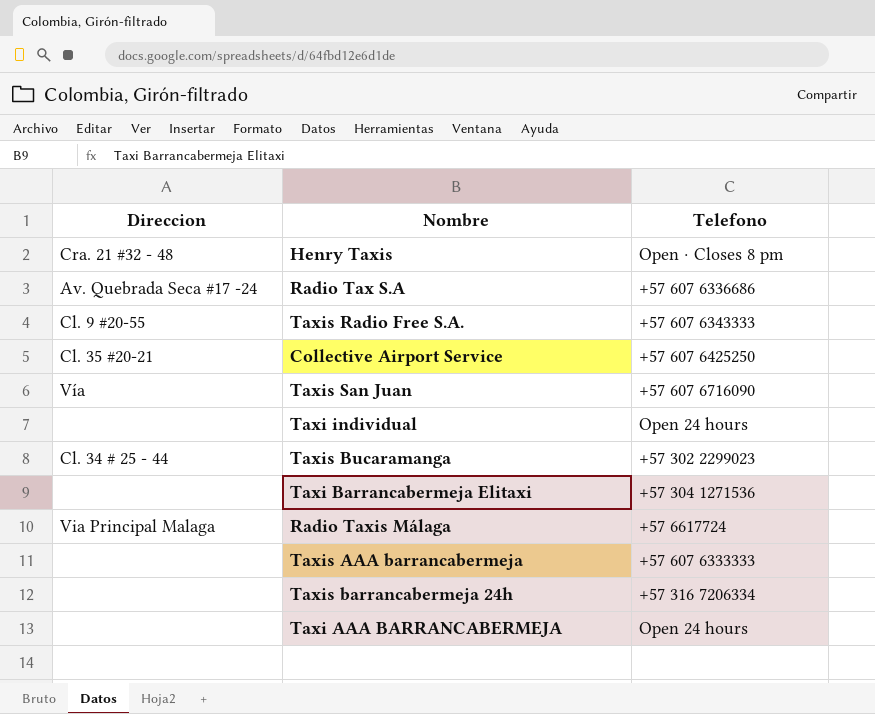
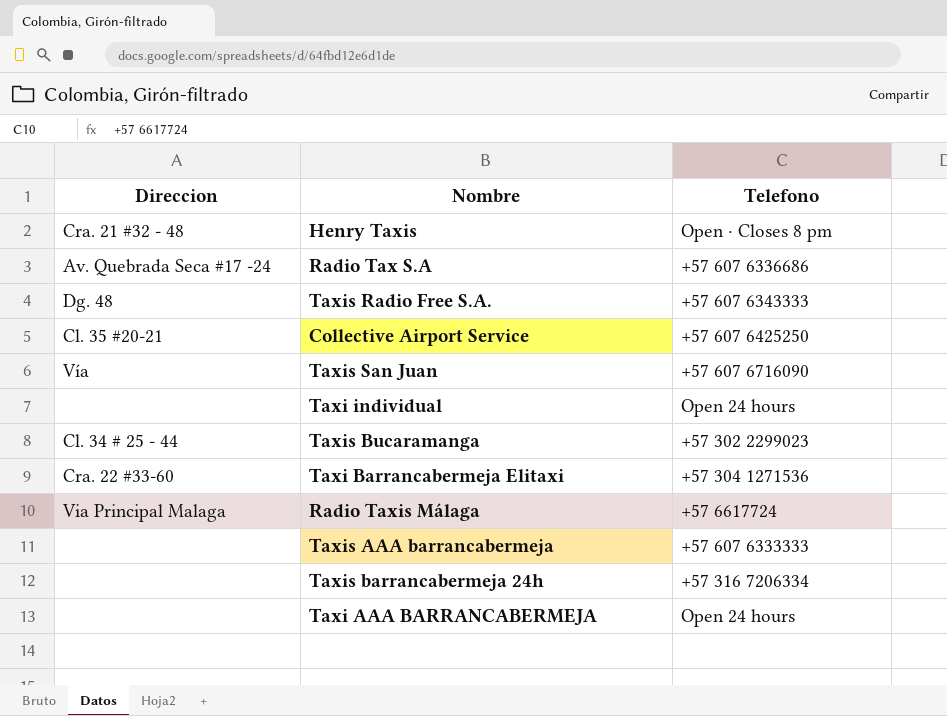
Taxis Radio Free S.A. | Direccion: Cl. 9 #20-55 -> Dg. 48
Taxi Barrancabermeja Elitaxi | Direccion: none -> Cra. 22 #33-60

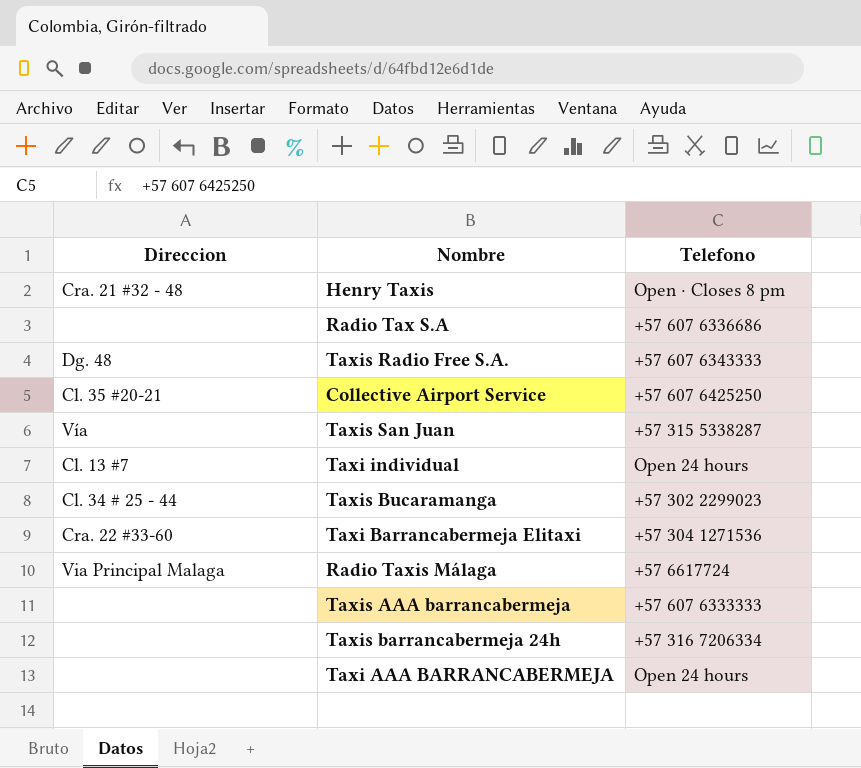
Radio Tax S.A | Direccion: Av. Quebrada Seca #17 -24 -> none
Taxis San Juan | Telefono: +57 607 6716090 -> +57 315 5338287
Taxi individual | Direccion: none -> Cl. 13 #7

